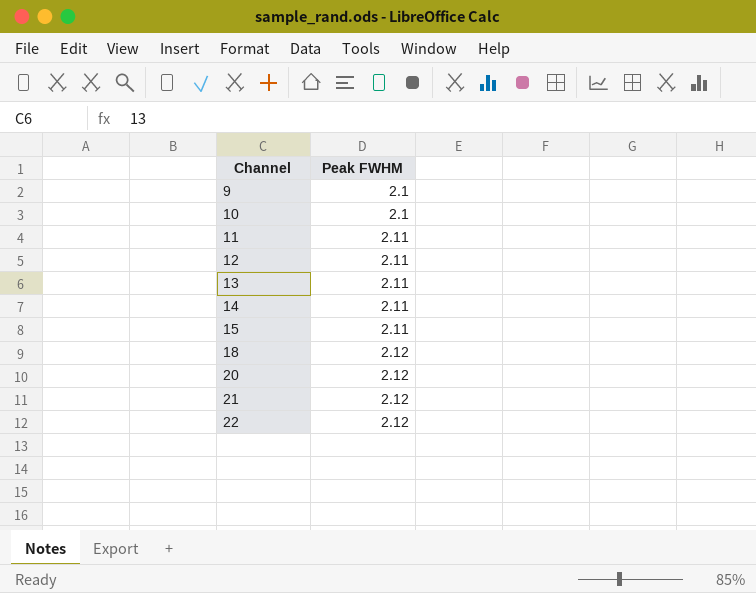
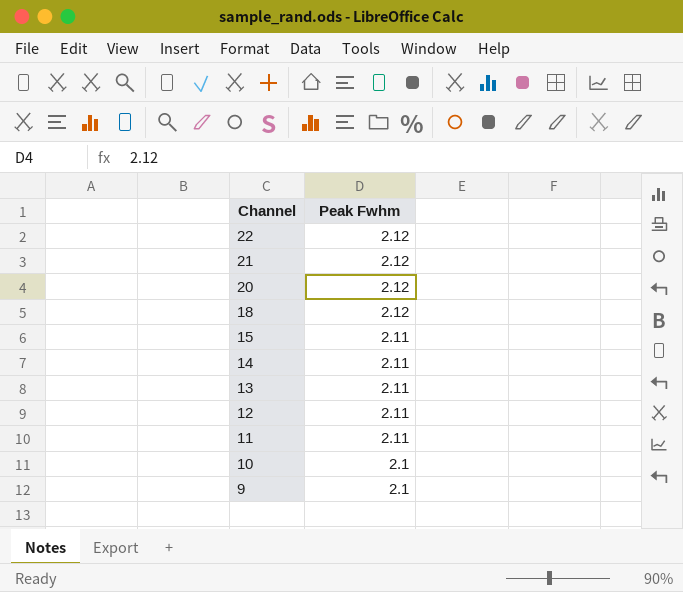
row order: Channel ascending -> Channel descending
column name: Peak FWHM -> Peak Fwhm

